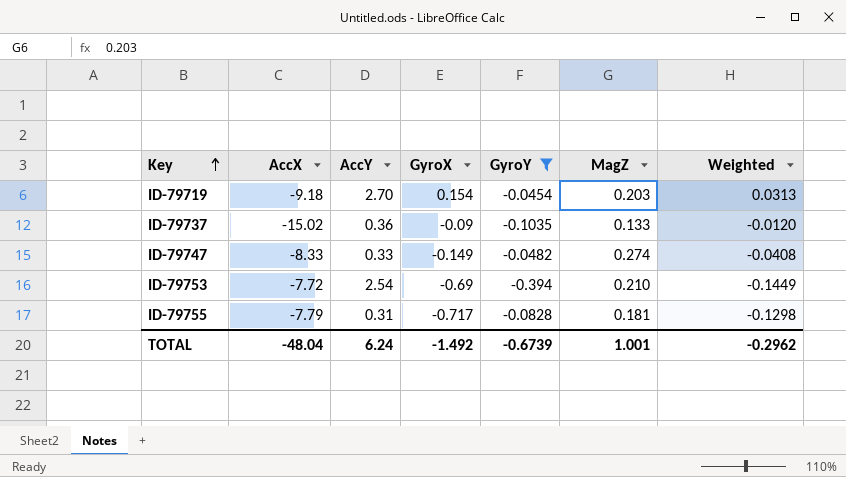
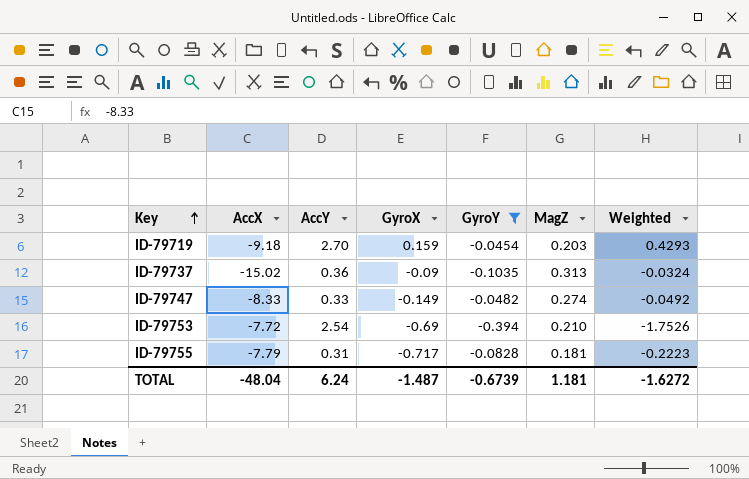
column Weighted | formula: [GyroX] * [MagZ] -> [AccY] * [GyroX]
ID-79719 | GyroX: 0.154 -> 0.159
ID-79737 | MagZ: 0.133 -> 0.313
TOTAL | GyroX: -1.492 -> -1.487
TOTAL | MagZ: 1.001 -> 1.181
TOTAL | Weighted: -0.2962 -> -1.6272

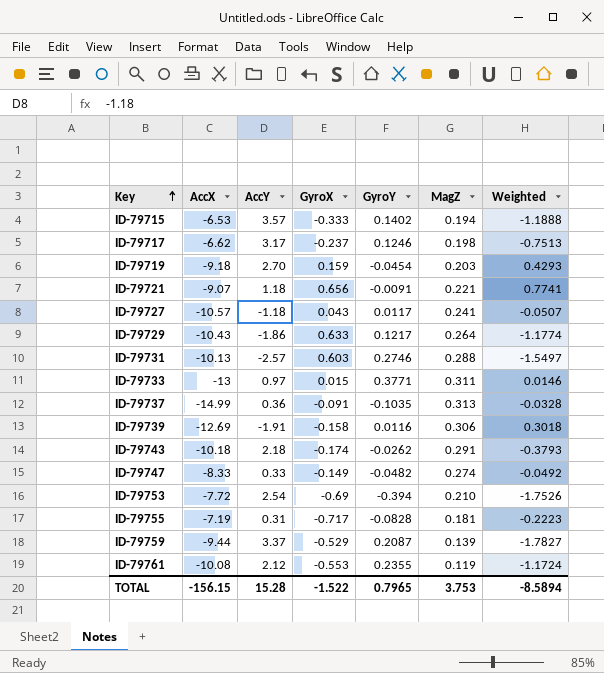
filter: GyroY <= -0.0454 -> none
ID-79737 | AccX: -15.02 -> -14.99
ID-79737 | GyroX: -0.09 -> -0.091
ID-79737 | Weighted: -0.0324 -> -0.0328
ID-79755 | AccX: -7.79 -> -7.19
TOTAL | AccX: -48.04 -> -156.15
TOTAL | AccY: 6.24 -> 15.28
TOTAL | GyroX: -1.487 -> -1.522
TOTAL | GyroY: -0.6739 -> 0.7965
TOTAL | MagZ: 1.181 -> 3.753
TOTAL | Weighted: -1.6272 -> -8.5894

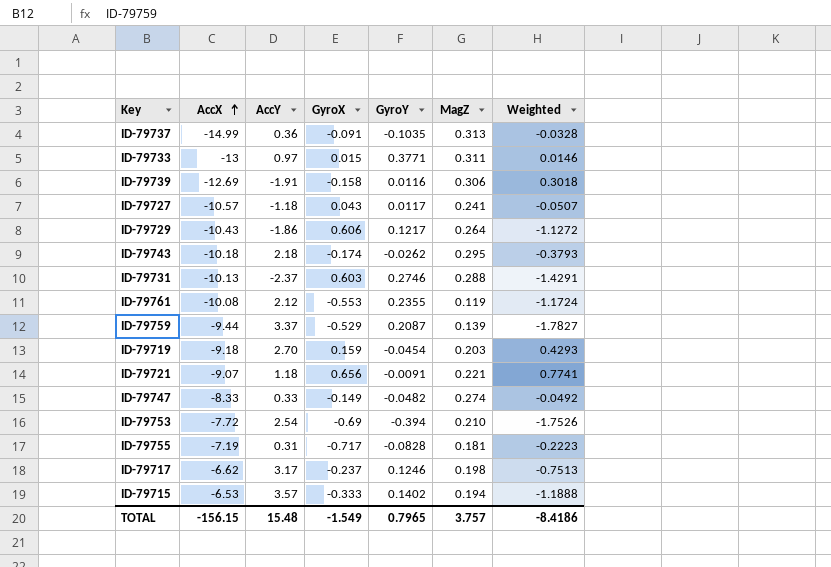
row order: Key ascending -> AccX ascending
ID-79729 | GyroX: 0.633 -> 0.606
ID-79729 | Weighted: -1.1774 -> -1.1272
ID-79743 | MagZ: 0.291 -> 0.295
ID-79731 | AccY: -2.57 -> -2.37
ID-79731 | Weighted: -1.5497 -> -1.4291
TOTAL | AccY: 15.28 -> 15.48
TOTAL | GyroX: -1.522 -> -1.549
TOTAL | MagZ: 3.753 -> 3.757
TOTAL | Weighted: -8.5894 -> -8.4186

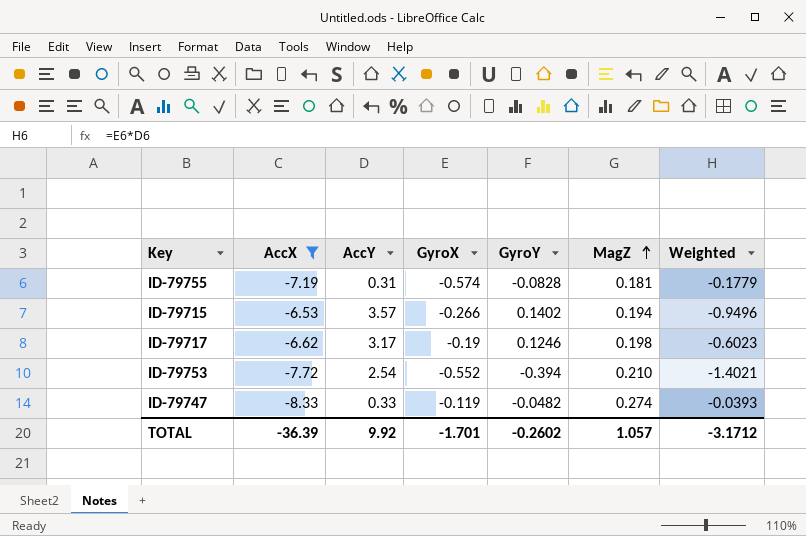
filter: none -> AccX >= -8.33
row order: AccX ascending -> MagZ ascending
ID-79755 | GyroX: -0.717 -> -0.574
ID-79755 | Weighted: -0.2223 -> -0.1779
ID-79715 | GyroX: -0.333 -> -0.266
ID-79715 | Weighted: -1.1888 -> -0.9496
ID-79717 | GyroX: -0.237 -> -0.19
ID-79717 | Weighted: -0.7513 -> -0.6023
ID-79753 | GyroX: -0.69 -> -0.552
ID-79753 | Weighted: -1.7526 -> -1.4021
ID-79747 | GyroX: -0.149 -> -0.119
ID-79747 | Weighted: -0.0492 -> -0.0393
TOTAL | AccX: -156.15 -> -36.39
TOTAL | AccY: 15.48 -> 9.92
TOTAL | GyroX: -1.549 -> -1.701
TOTAL | GyroY: 0.7965 -> -0.2602
TOTAL | MagZ: 3.757 -> 1.057
TOTAL | Weighted: -8.4186 -> -3.1712

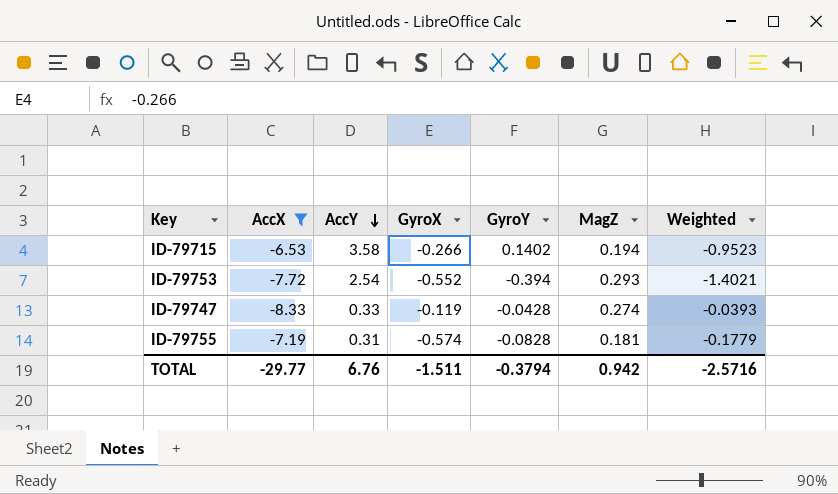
row order: MagZ ascending -> AccY descending
row ID-79717: -6.62 | 3.17 | -0.19 | 0.1246 | 0.198 | -0.6023 -> none
ID-79715 | AccY: 3.57 -> 3.58
ID-79715 | Weighted: -0.9496 -> -0.9523
ID-79753 | MagZ: 0.210 -> 0.293
ID-79747 | GyroY: -0.0482 -> -0.0428
TOTAL | AccX: -36.39 -> -29.77
TOTAL | AccY: 9.92 -> 6.76
TOTAL | GyroX: -1.701 -> -1.511
TOTAL | GyroY: -0.2602 -> -0.3794
TOTAL | MagZ: 1.057 -> 0.942
TOTAL | Weighted: -3.1712 -> -2.5716

